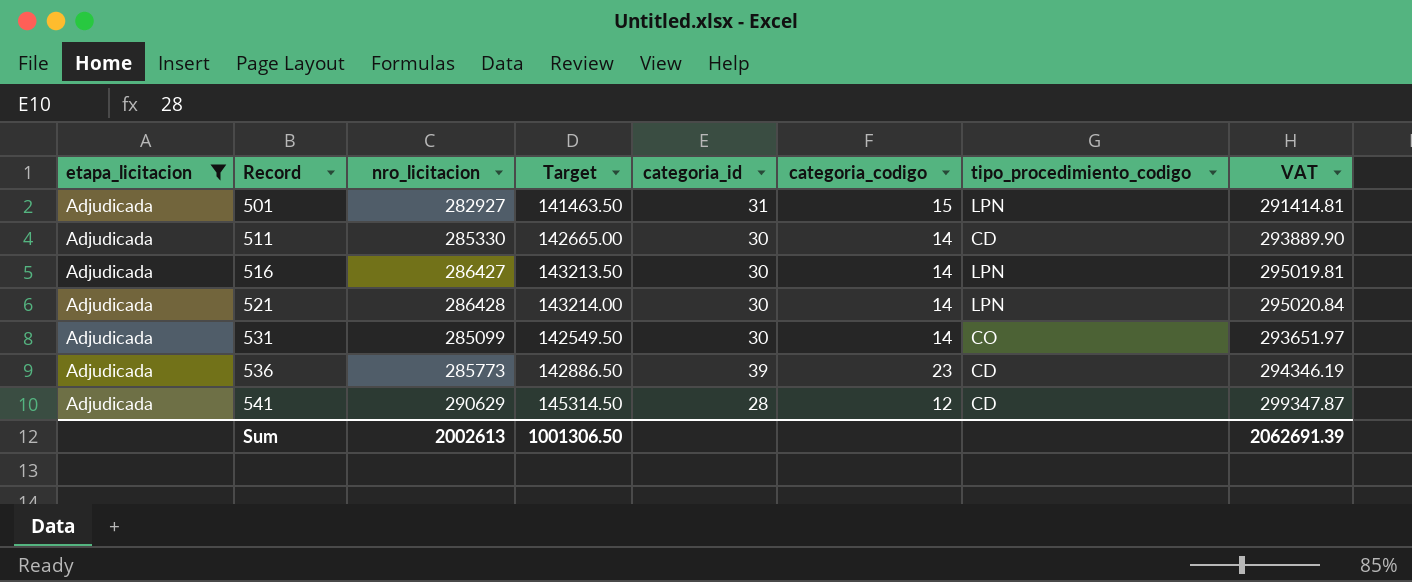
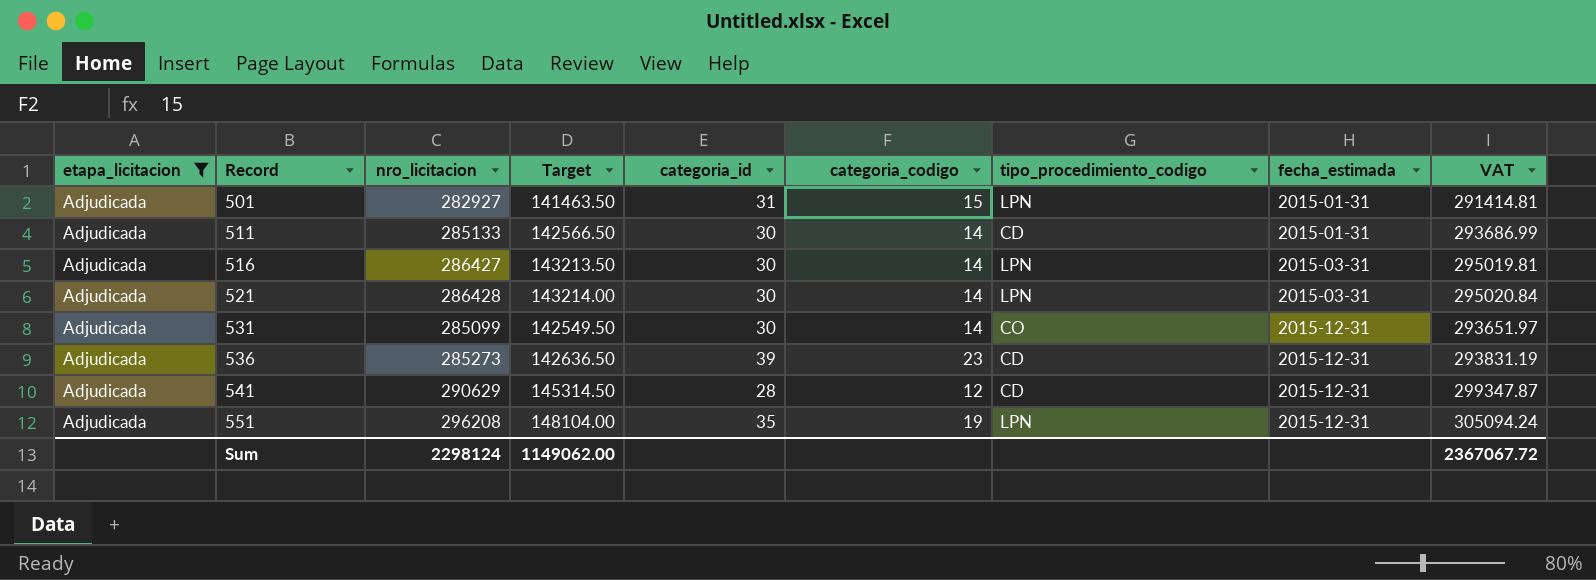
column fecha_estimada | position: none -> 8
511 | nro_licitacion: 285330 -> 285133
511 | Target: 142665.00 -> 142566.50
511 | VAT: 293889.90 -> 293686.99
536 | nro_licitacion: 285773 -> 285273
536 | Target: 142886.50 -> 142636.50
536 | VAT: 294346.19 -> 293831.19
row 551: none -> Adjudicada | 296208 | 148104.00 | 35 | 19 | LPN | 2015-12-31 | 305094.24
Sum | nro_licitacion: 2002613 -> 2298124
Sum | Target: 1001306.50 -> 1149062.00
Sum | VAT: 2062691.39 -> 2367067.72

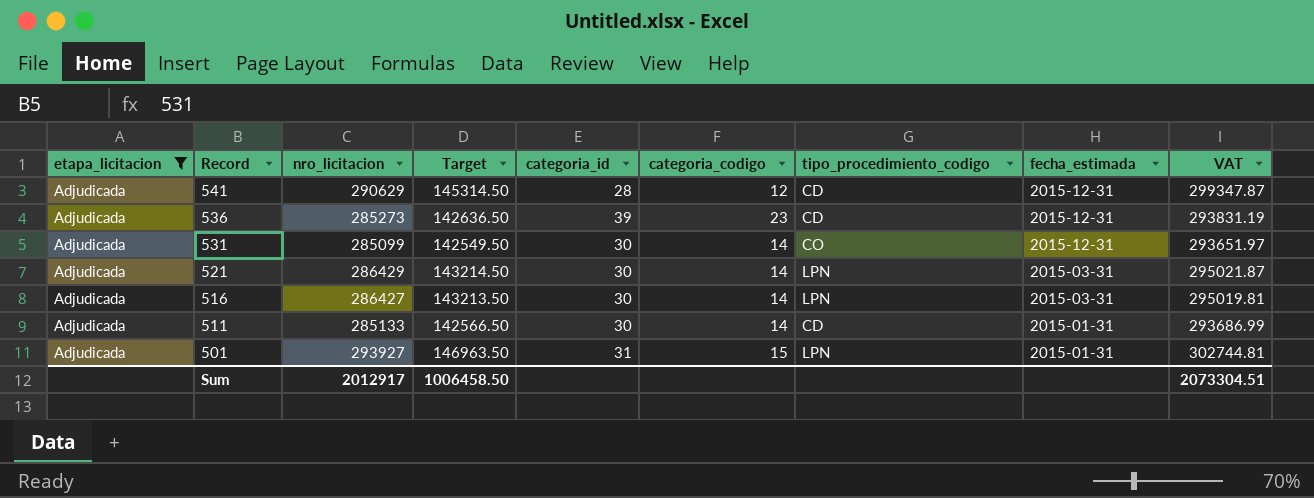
row order: Record ascending -> Record descending
row 551: Adjudicada | 296208 | 148104.00 | 35 | 19 | LPN | 2015-12-31 | 305094.24 -> none
521 | nro_licitacion: 286428 -> 286429
521 | Target: 143214.00 -> 143214.50
521 | VAT: 295020.84 -> 295021.87
501 | nro_licitacion: 282927 -> 293927
501 | Target: 141463.50 -> 146963.50
501 | VAT: 291414.81 -> 302744.81
Sum | nro_licitacion: 2298124 -> 2012917
Sum | Target: 1149062.00 -> 1006458.50
Sum | VAT: 2367067.72 -> 2073304.51

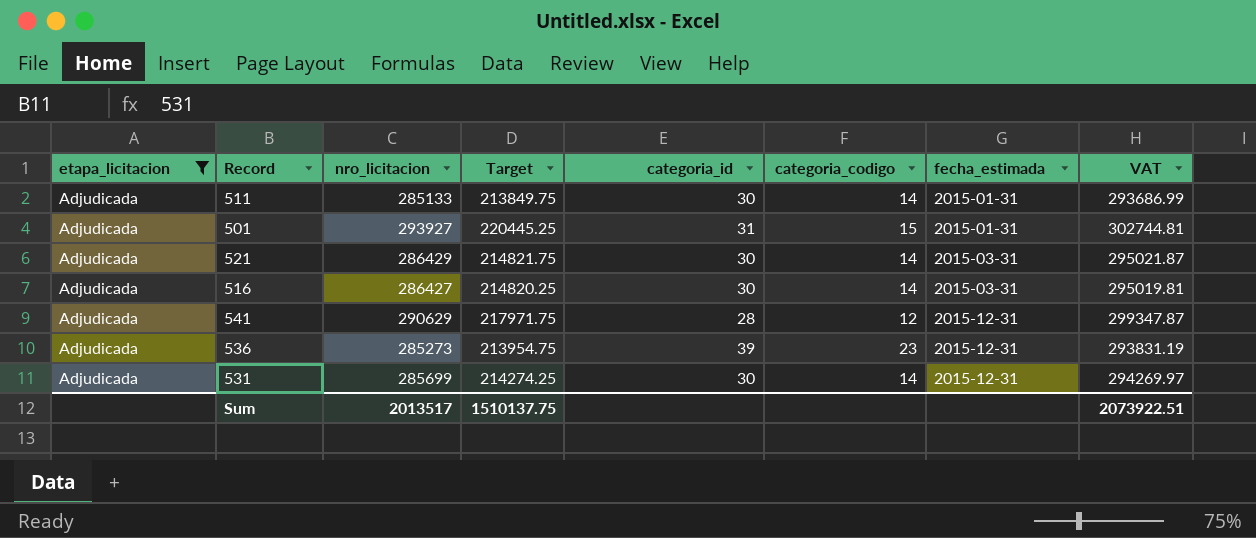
row order: Record descending -> fecha_estimada ascending
column tipo_procedimiento_codigo | position: 7 -> none
column Target | formula: [nro_licitacion] * 0.5 -> [nro_licitacion] * 0.75
531 | nro_licitacion: 285099 -> 285699
531 | VAT: 293651.97 -> 294269.97
Sum | nro_licitacion: 2012917 -> 2013517
Sum | Target: 1006458.50 -> 1510137.75
Sum | VAT: 2073304.51 -> 2073922.51

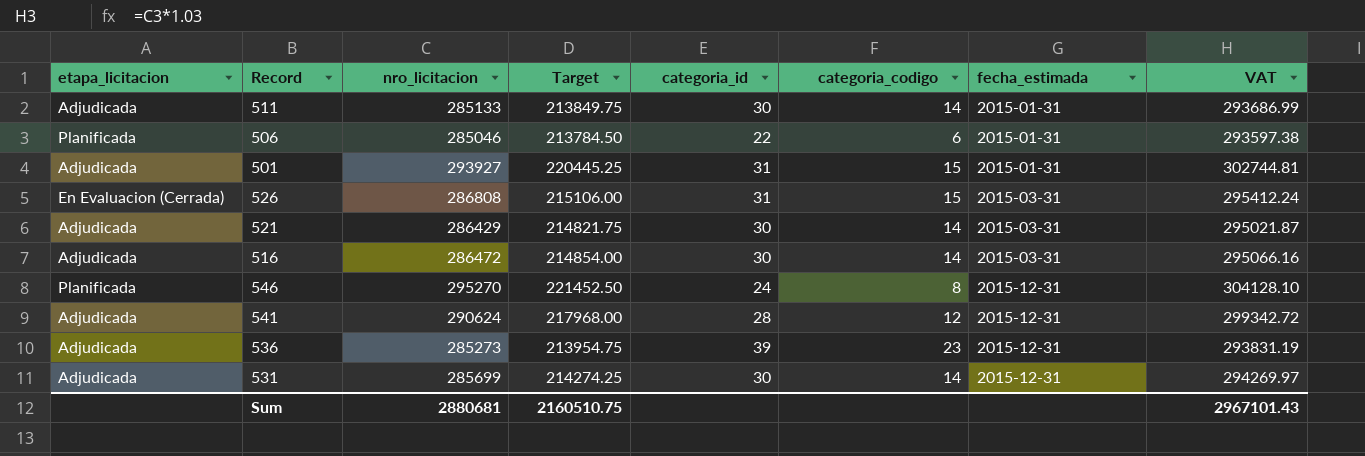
filter: etapa_licitacion = Adjudicada -> none
516 | nro_licitacion: 286427 -> 286472
516 | Target: 214820.25 -> 214854.00
516 | VAT: 295019.81 -> 295066.16
541 | nro_licitacion: 290629 -> 290624
541 | Target: 217971.75 -> 217968.00
541 | VAT: 299347.87 -> 299342.72
Sum | nro_licitacion: 2013517 -> 2880681
Sum | Target: 1510137.75 -> 2160510.75
Sum | VAT: 2073922.51 -> 2967101.43

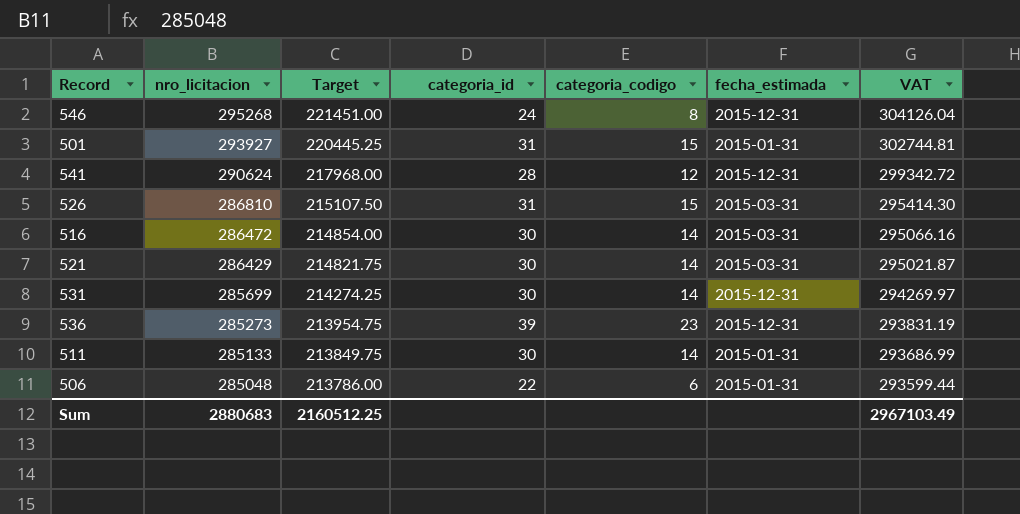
row order: fecha_estimada ascending -> nro_licitacion descending
column etapa_licitacion | position: 1 -> none
546 | nro_licitacion: 295270 -> 295268
546 | Target: 221452.50 -> 221451.00
546 | VAT: 304128.10 -> 304126.04
526 | nro_licitacion: 286808 -> 286810
526 | Target: 215106.00 -> 215107.50
526 | VAT: 295412.24 -> 295414.30
506 | nro_licitacion: 285046 -> 285048
506 | Target: 213784.50 -> 213786.00
506 | VAT: 293597.38 -> 293599.44
Sum | nro_licitacion: 2880681 -> 2880683
Sum | Target: 2160510.75 -> 2160512.25
Sum | VAT: 2967101.43 -> 2967103.49

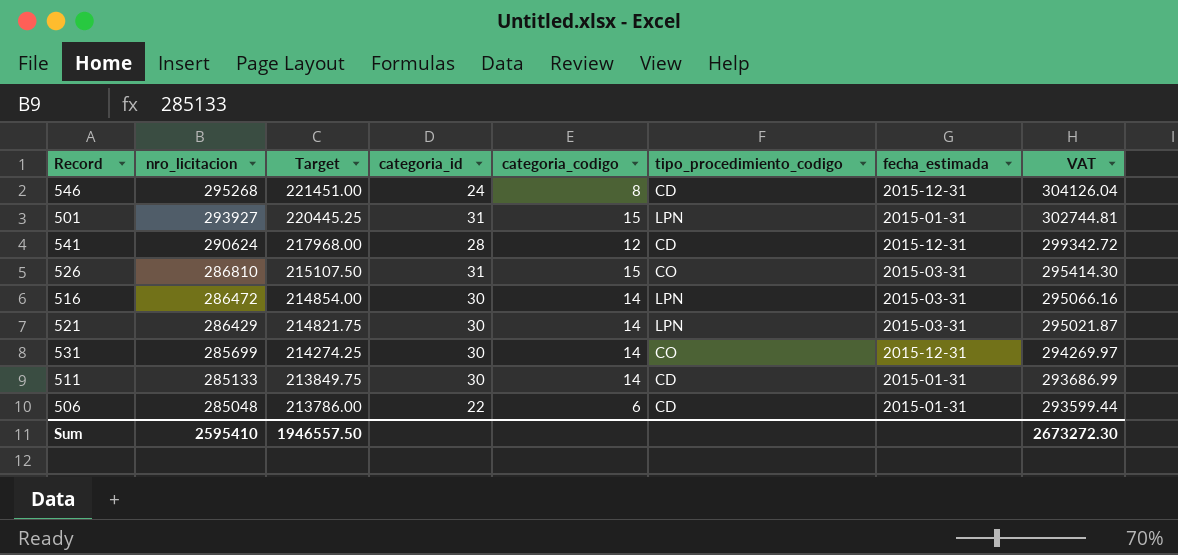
column tipo_procedimiento_codigo | position: none -> 6
row 536: 285273 | 213954.75 | 39 | 23 | 2015-12-31 | 293831.19 -> none
Sum | nro_licitacion: 2880683 -> 2595410
Sum | Target: 2160512.25 -> 1946557.50
Sum | VAT: 2967103.49 -> 2673272.30

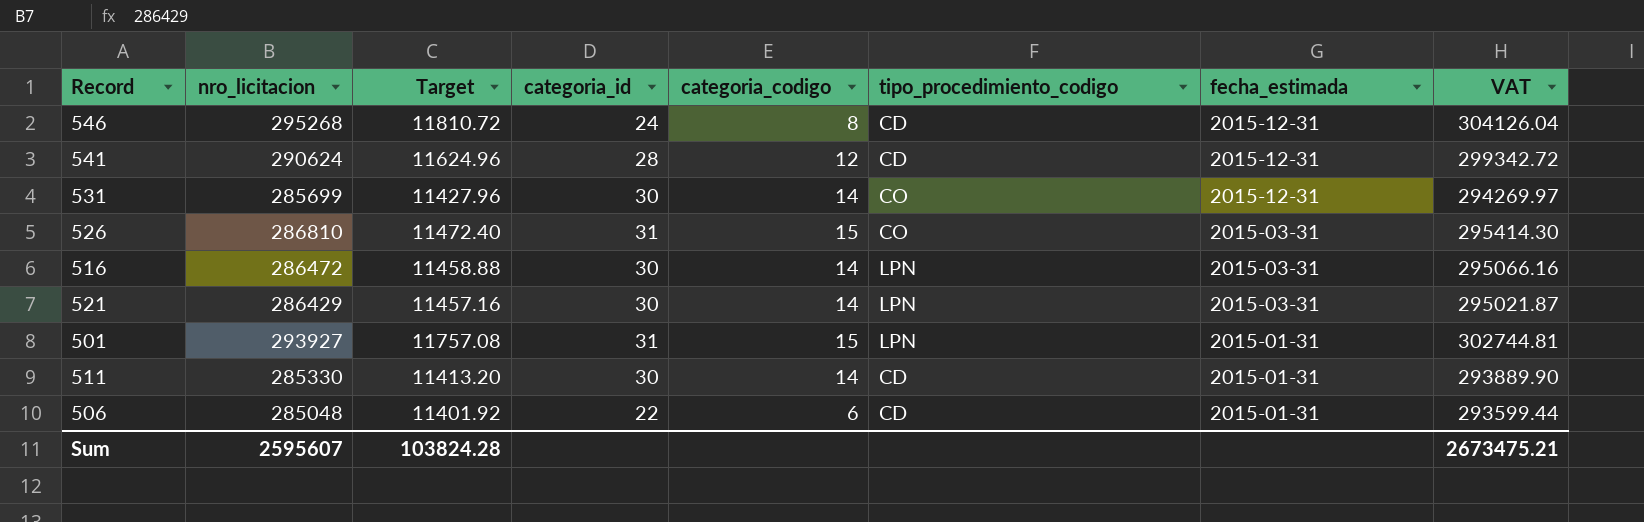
row order: nro_licitacion descending -> fecha_estimada descending
column Target | formula: [nro_licitacion] * 0.75 -> [nro_licitacion] * 0.04
511 | nro_licitacion: 285133 -> 285330
511 | VAT: 293686.99 -> 293889.90
Sum | nro_licitacion: 2595410 -> 2595607
Sum | Target: 1946557.50 -> 103824.28
Sum | VAT: 2673272.30 -> 2673475.21

